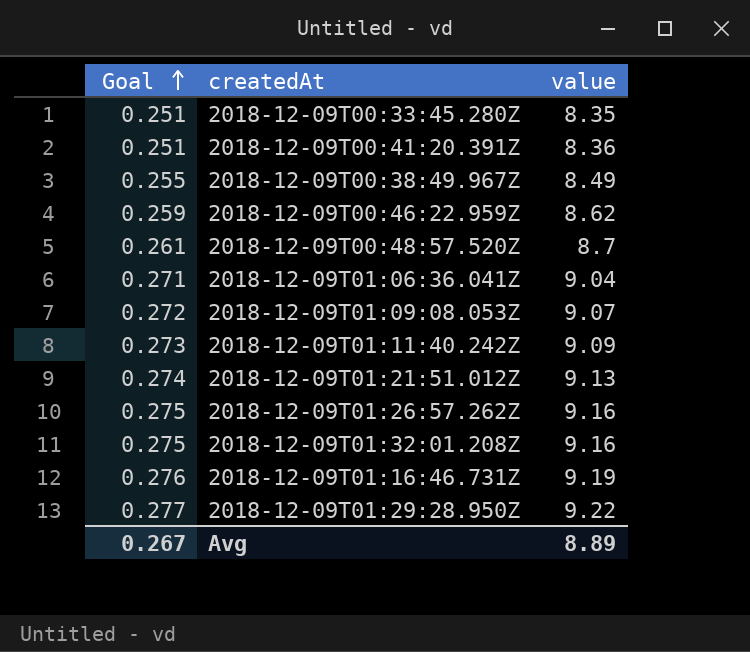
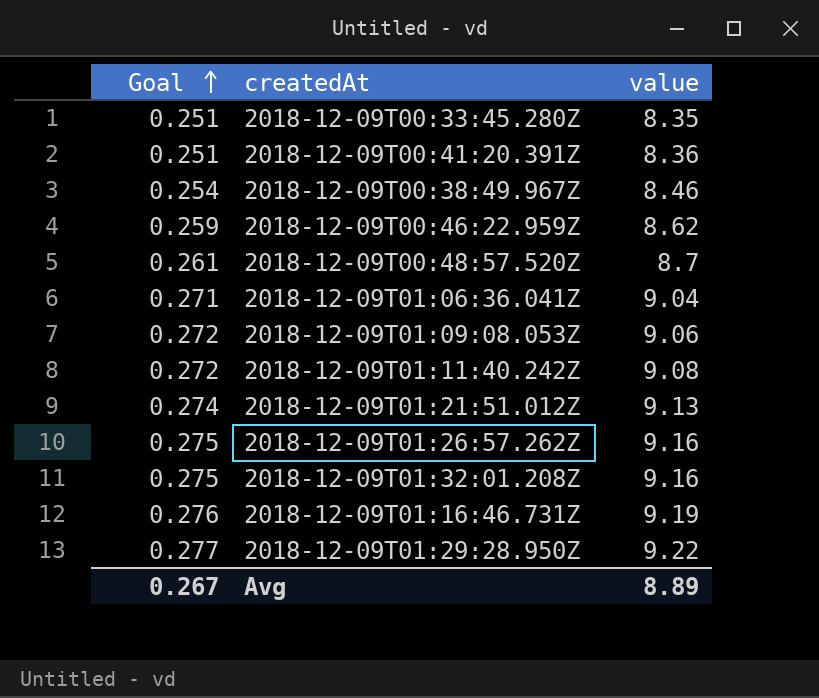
2018-12-09T00:38:49.967Z | Goal: 0.255 -> 0.254
2018-12-09T00:38:49.967Z | value: 8.49 -> 8.46
2018-12-09T01:09:08.053Z | value: 9.07 -> 9.06
2018-12-09T01:11:40.242Z | Goal: 0.273 -> 0.272
2018-12-09T01:11:40.242Z | value: 9.09 -> 9.08

